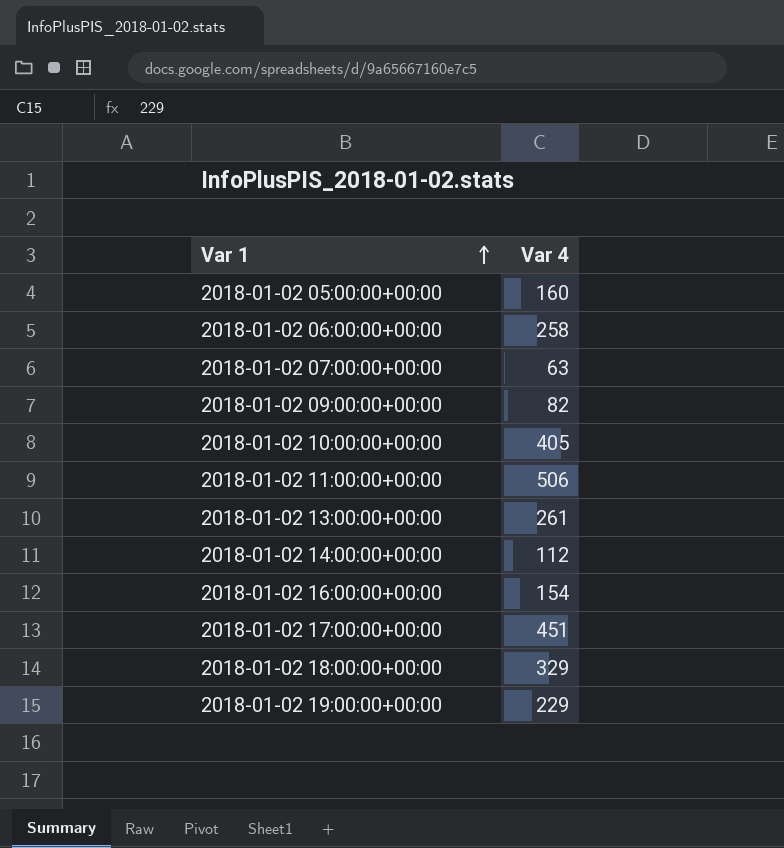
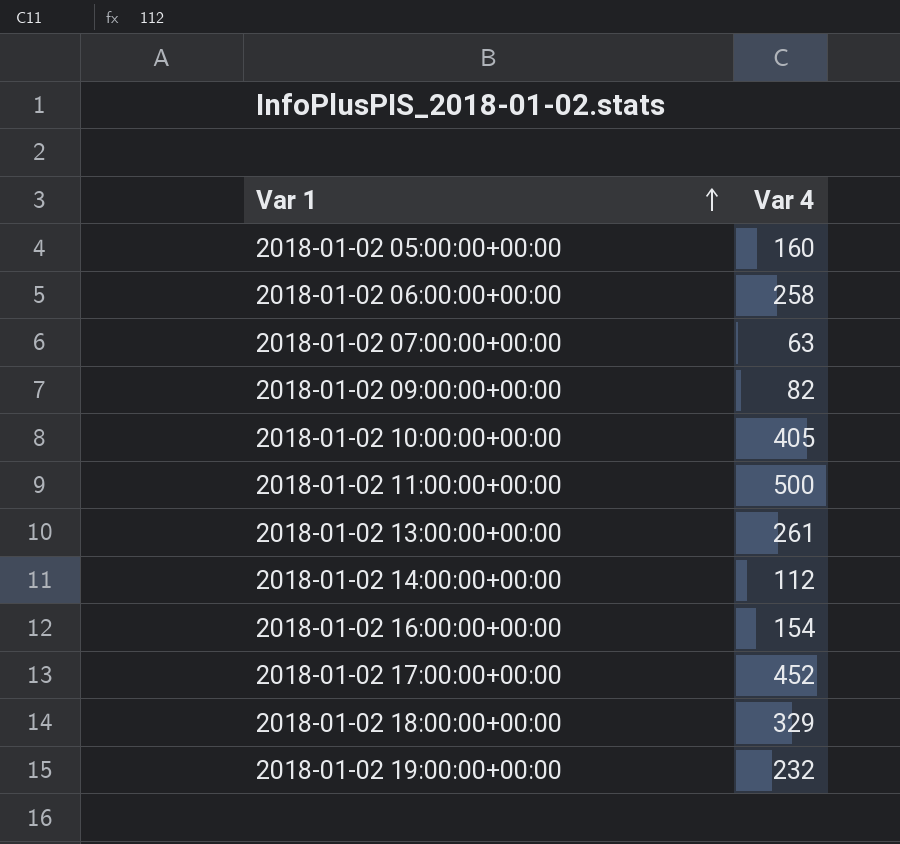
2018-01-02 11:00:00+00:00 | Var 4: 506 -> 500
2018-01-02 17:00:00+00:00 | Var 4: 451 -> 452
2018-01-02 19:00:00+00:00 | Var 4: 229 -> 232

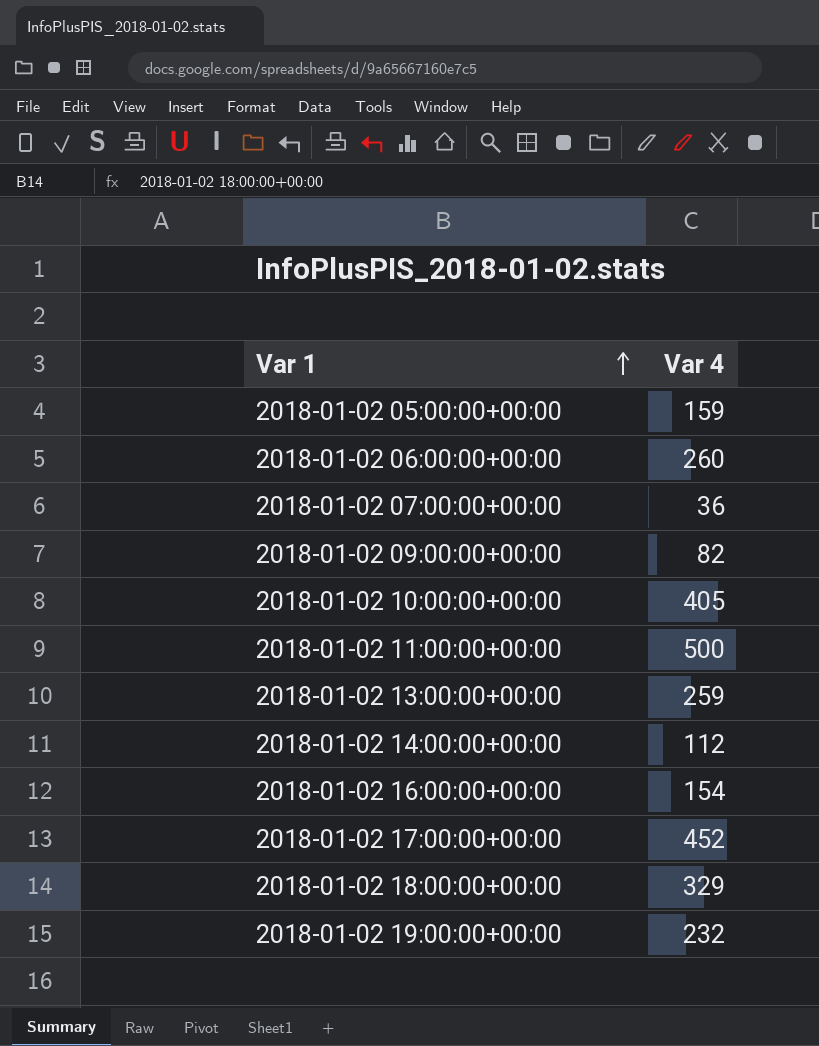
2018-01-02 05:00:00+00:00 | Var 4: 160 -> 159
2018-01-02 06:00:00+00:00 | Var 4: 258 -> 260
2018-01-02 07:00:00+00:00 | Var 4: 63 -> 36
2018-01-02 13:00:00+00:00 | Var 4: 261 -> 259

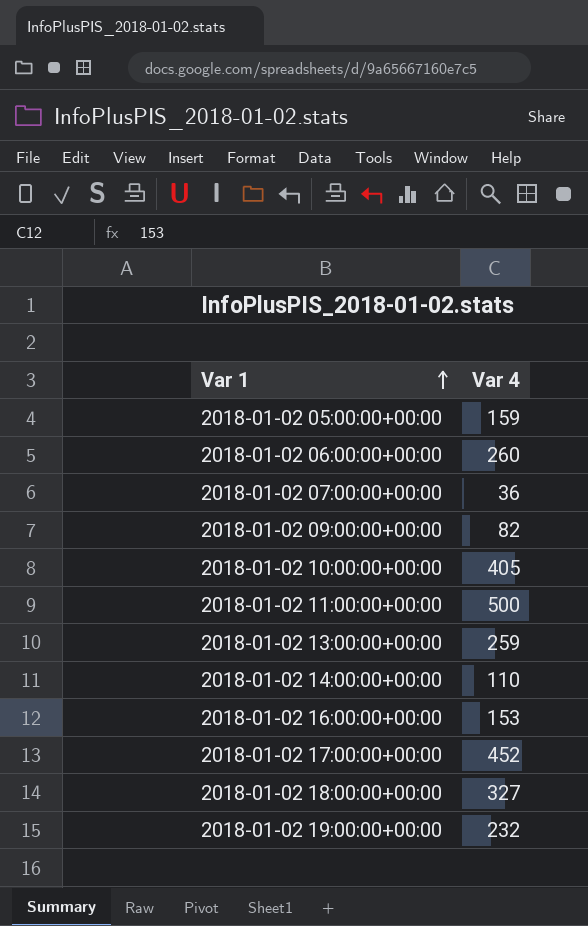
2018-01-02 14:00:00+00:00 | Var 4: 112 -> 110
2018-01-02 16:00:00+00:00 | Var 4: 154 -> 153
2018-01-02 18:00:00+00:00 | Var 4: 329 -> 327

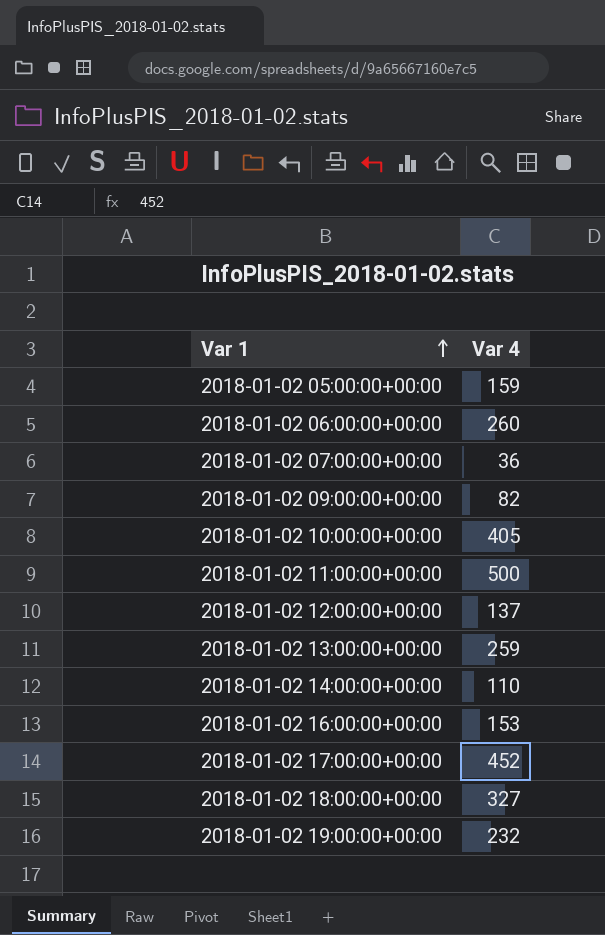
row 2018-01-02 12:00:00+00:00: none -> 137

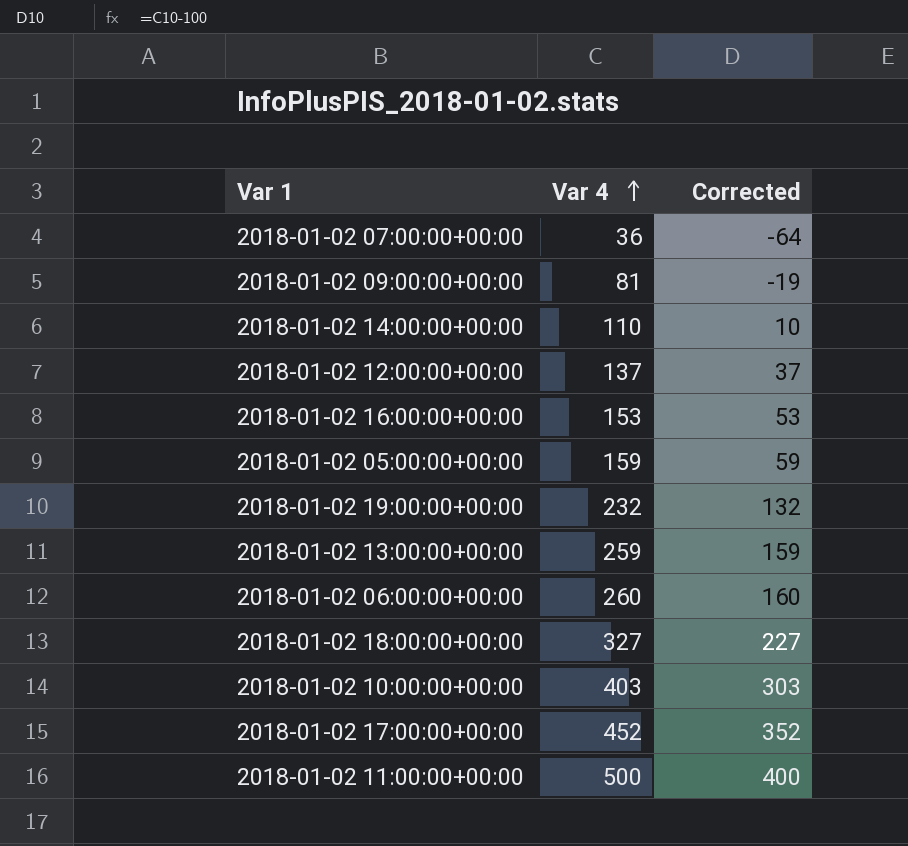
row order: Var 1 ascending -> Var 4 ascending
column Corrected | formula: none -> [Var 4] - 100
2018-01-02 09:00:00+00:00 | Var 4: 82 -> 81
2018-01-02 10:00:00+00:00 | Var 4: 405 -> 403

